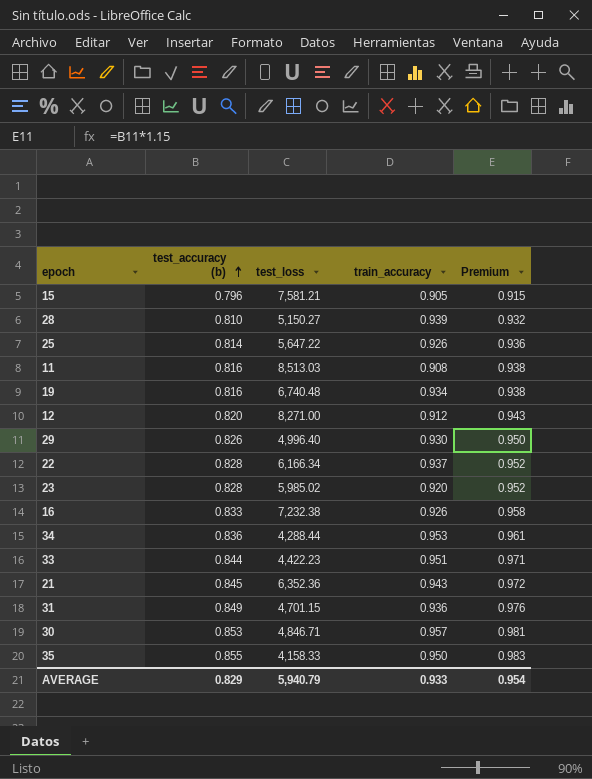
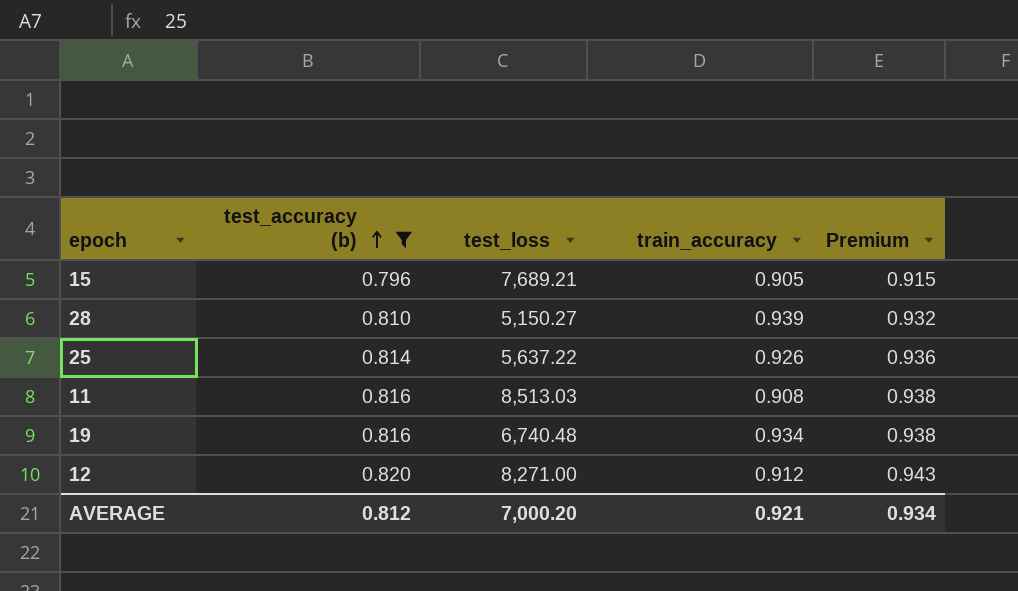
filter: none -> test_accuracy (b) <= 0.820
15 | test_loss: 7,581.21 -> 7,689.21
25 | test_loss: 5,647.22 -> 5,637.22
AVERAGE | test_accuracy (b): 0.829 -> 0.812
AVERAGE | test_loss: 5,940.79 -> 7,000.20
AVERAGE | train_accuracy: 0.933 -> 0.921
AVERAGE | Premium: 0.954 -> 0.934

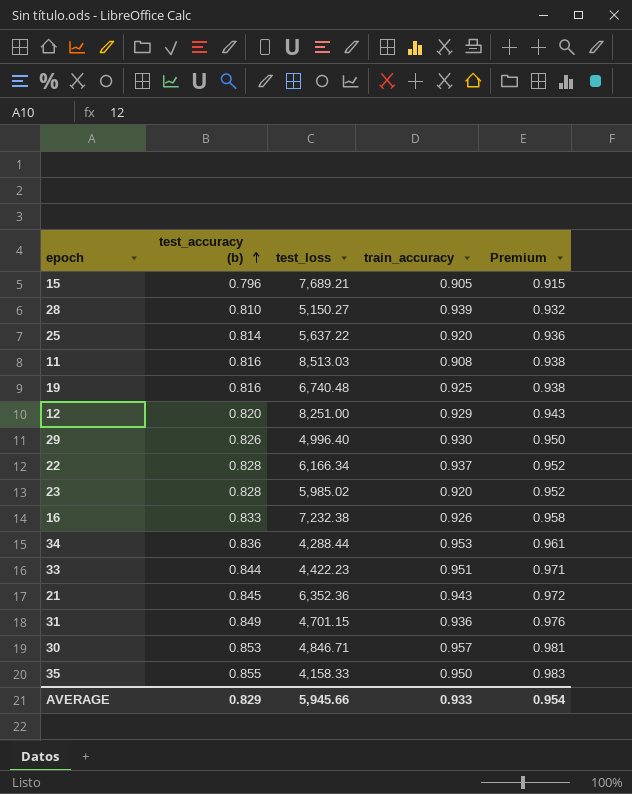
filter: test_accuracy (b) <= 0.820 -> none
25 | train_accuracy: 0.926 -> 0.920
19 | train_accuracy: 0.934 -> 0.925
12 | test_loss: 8,271.00 -> 8,251.00
12 | train_accuracy: 0.912 -> 0.929
AVERAGE | test_accuracy (b): 0.812 -> 0.829
AVERAGE | test_loss: 7,000.20 -> 5,945.66
AVERAGE | train_accuracy: 0.921 -> 0.933
AVERAGE | Premium: 0.934 -> 0.954

